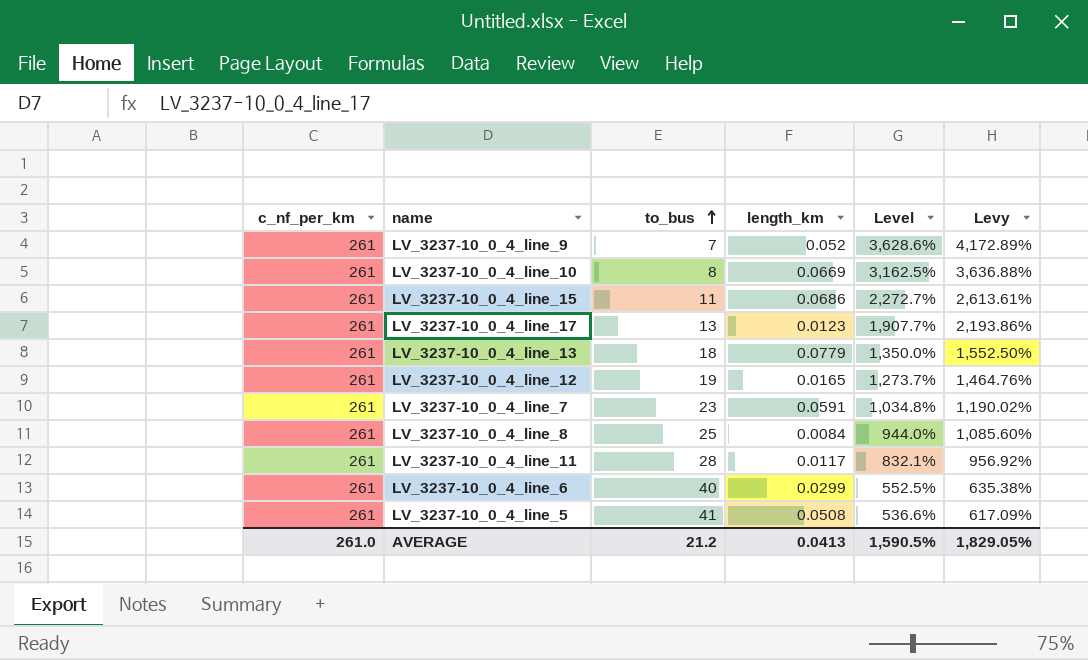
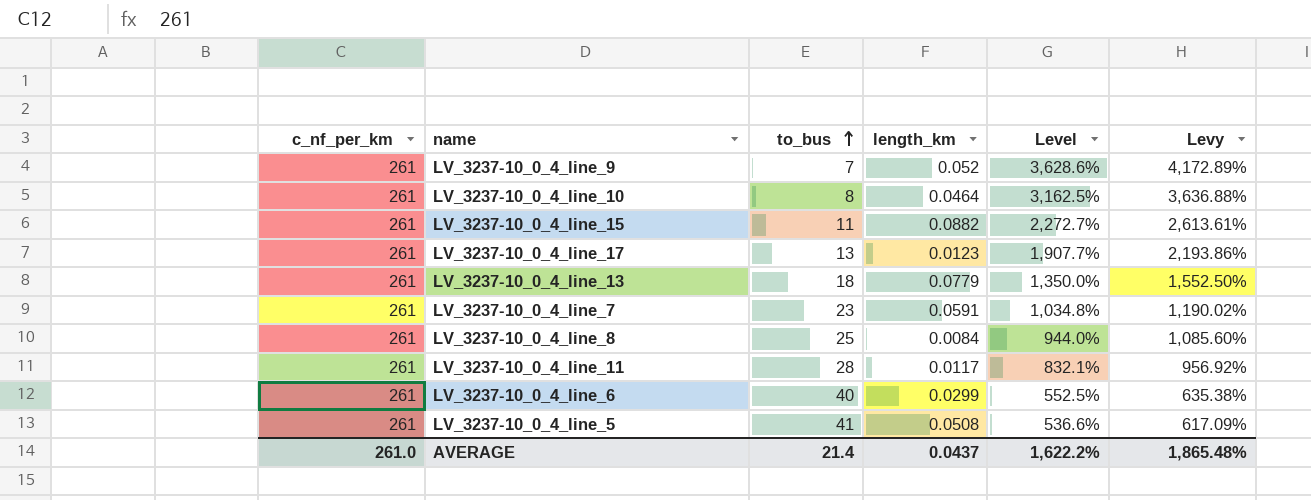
row LV_3237-10_0_4_line_12: 261 | 19 | 0.0165 | 1,273.7% | 1,464.76% -> none
LV_3237-10_0_4_line_10 | length_km: 0.0669 -> 0.0464
LV_3237-10_0_4_line_15 | length_km: 0.0686 -> 0.0882
AVERAGE | to_bus: 21.2 -> 21.4
AVERAGE | length_km: 0.0413 -> 0.0437
AVERAGE | Level: 1,590.5% -> 1,622.2%
AVERAGE | Levy: 1,829.05% -> 1,865.48%

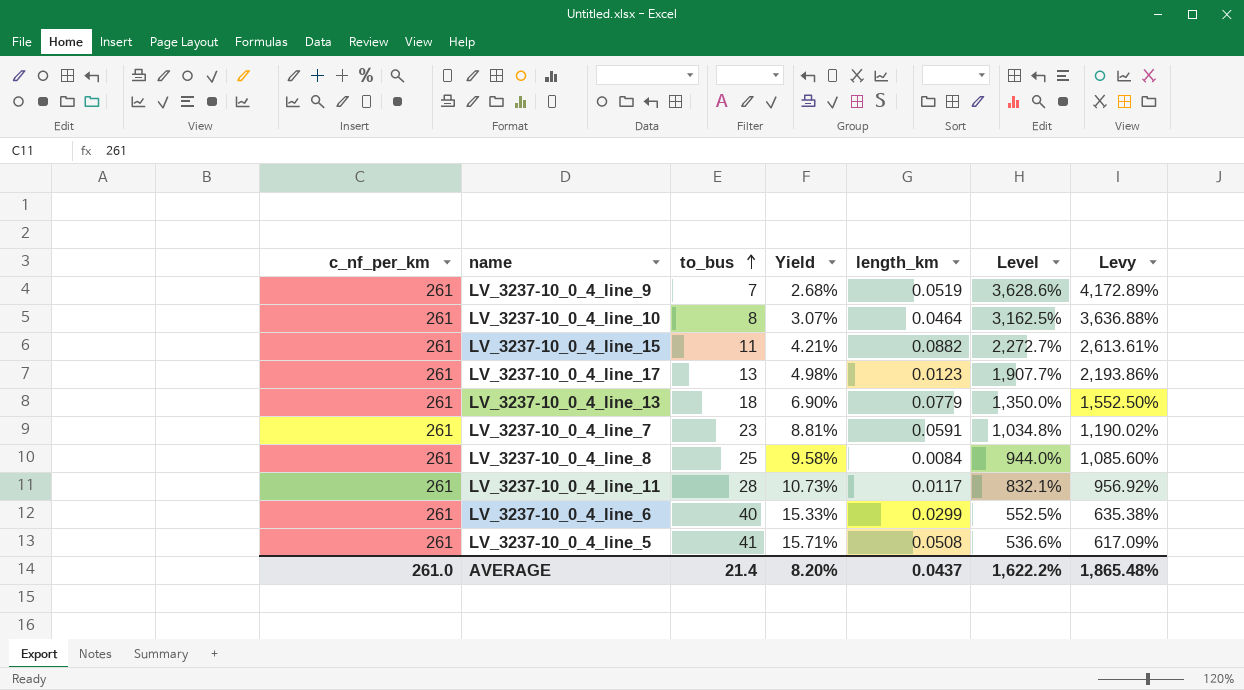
column Yield | formula: none -> [to_bus] / [c_nf_per_km]
LV_3237-10_0_4_line_9 | length_km: 0.052 -> 0.0519

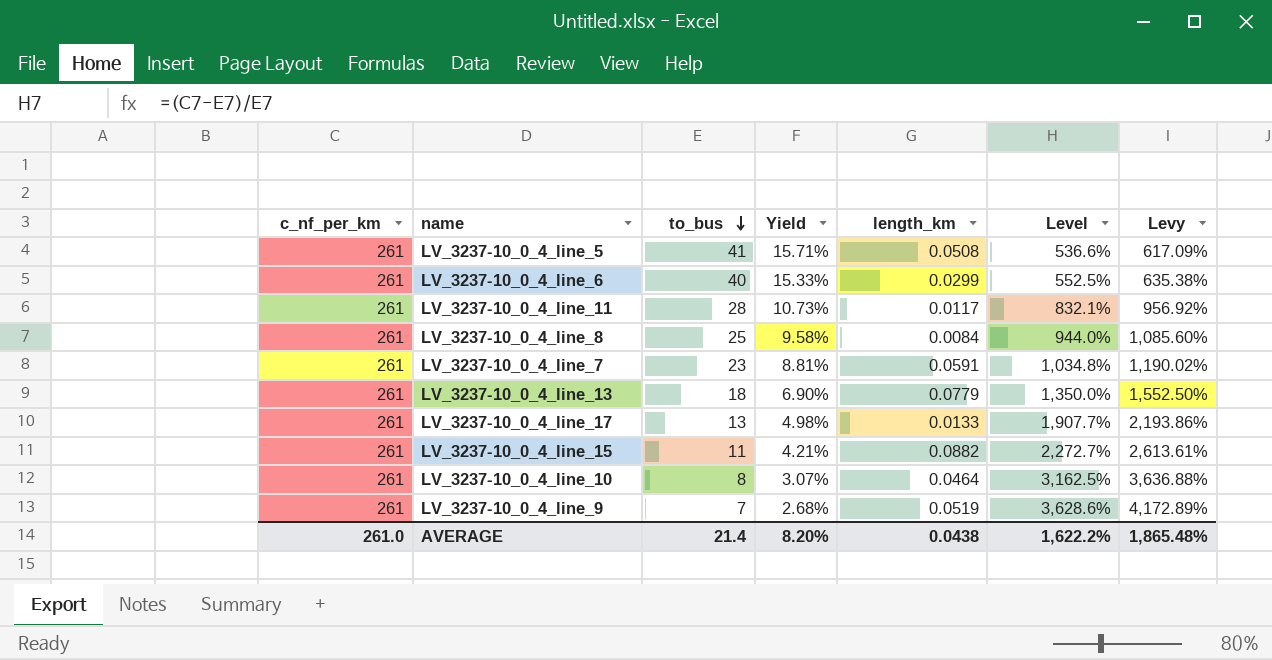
row order: to_bus ascending -> to_bus descending
LV_3237-10_0_4_line_17 | length_km: 0.0123 -> 0.0133
AVERAGE | length_km: 0.0437 -> 0.0438

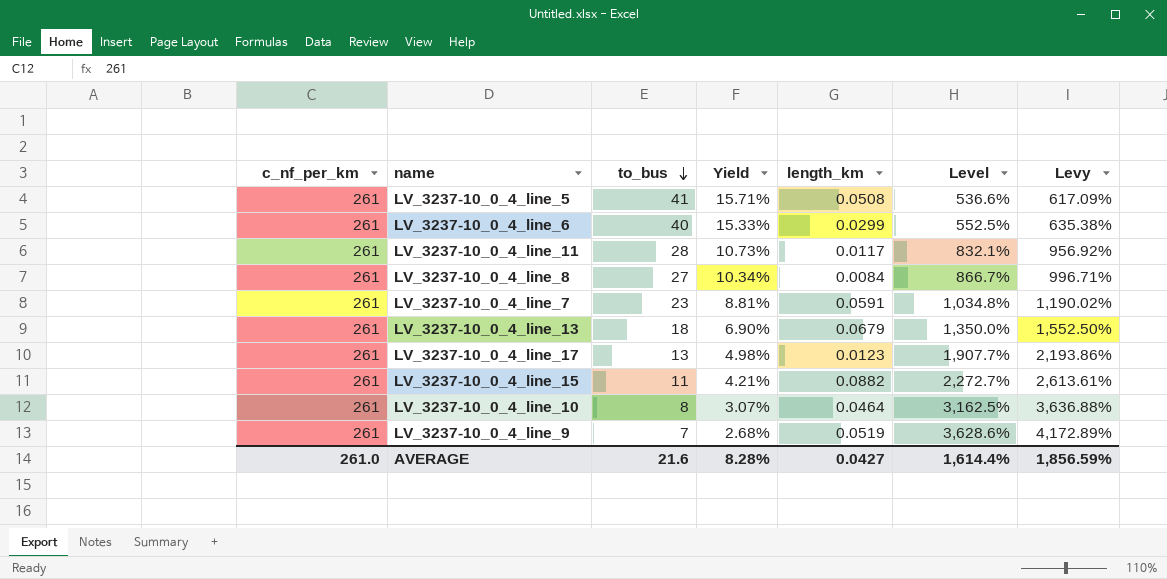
LV_3237-10_0_4_line_8 | to_bus: 25 -> 27
LV_3237-10_0_4_line_8 | Yield: 9.58% -> 10.34%
LV_3237-10_0_4_line_8 | Level: 944.0% -> 866.7%
LV_3237-10_0_4_line_8 | Levy: 1,085.60% -> 996.71%
LV_3237-10_0_4_line_13 | length_km: 0.0779 -> 0.0679
LV_3237-10_0_4_line_17 | length_km: 0.0133 -> 0.0123
AVERAGE | to_bus: 21.4 -> 21.6
AVERAGE | Yield: 8.20% -> 8.28%
AVERAGE | length_km: 0.0438 -> 0.0427
AVERAGE | Level: 1,622.2% -> 1,614.4%
AVERAGE | Levy: 1,865.48% -> 1,856.59%

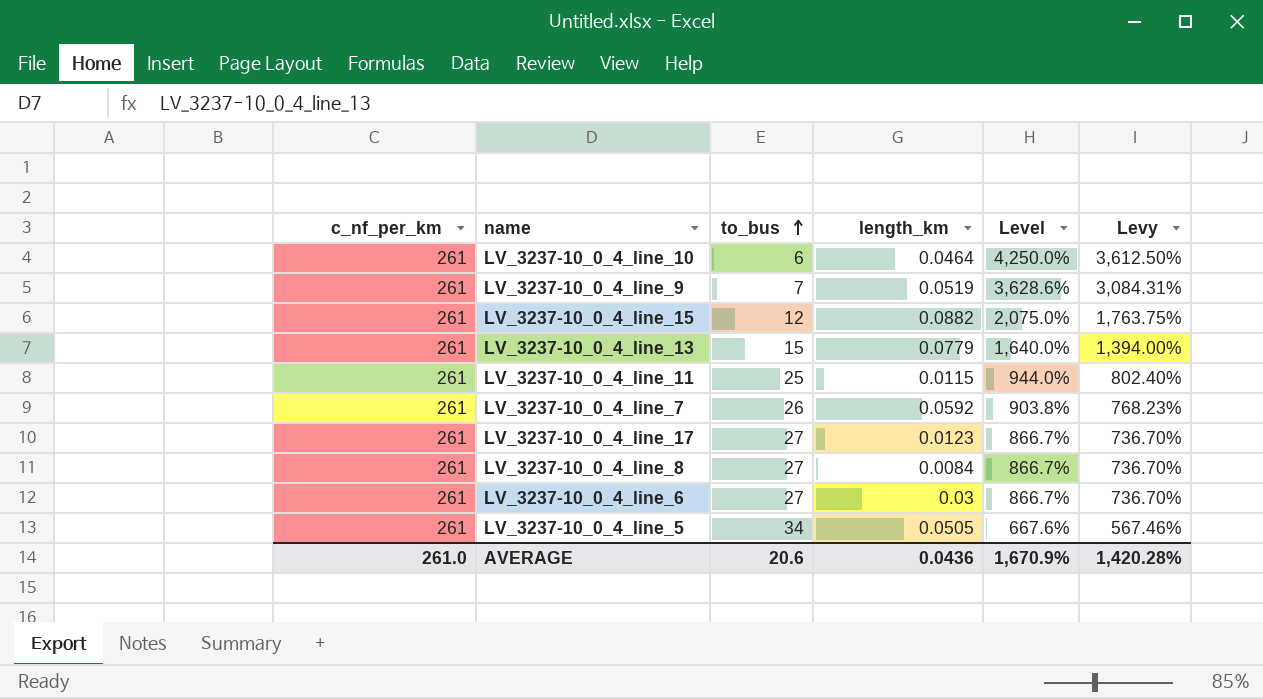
row order: to_bus descending -> to_bus ascending
column Yield | formula: [to_bus] / [c_nf_per_km] -> none
column Levy | formula: [Level] * 1.15 -> [Level] * 0.85
LV_3237-10_0_4_line_10 | to_bus: 8 -> 6
LV_3237-10_0_4_line_10 | Level: 3,162.5% -> 4,250.0%
LV_3237-10_0_4_line_15 | to_bus: 11 -> 12
LV_3237-10_0_4_line_15 | Level: 2,272.7% -> 2,075.0%
LV_3237-10_0_4_line_13 | to_bus: 18 -> 15
LV_3237-10_0_4_line_13 | length_km: 0.0679 -> 0.0779
LV_3237-10_0_4_line_13 | Level: 1,350.0% -> 1,640.0%
LV_3237-10_0_4_line_11 | to_bus: 28 -> 25
LV_3237-10_0_4_line_11 | length_km: 0.0117 -> 0.0115
LV_3237-10_0_4_line_11 | Level: 832.1% -> 944.0%
LV_3237-10_0_4_line_7 | to_bus: 23 -> 26
LV_3237-10_0_4_line_7 | length_km: 0.0591 -> 0.0592
LV_3237-10_0_4_line_7 | Level: 1,034.8% -> 903.8%
LV_3237-10_0_4_line_17 | to_bus: 13 -> 27
LV_3237-10_0_4_line_17 | Level: 1,907.7% -> 866.7%
LV_3237-10_0_4_line_6 | to_bus: 40 -> 27
LV_3237-10_0_4_line_6 | length_km: 0.0299 -> 0.03
LV_3237-10_0_4_line_6 | Level: 552.5% -> 866.7%
LV_3237-10_0_4_line_5 | to_bus: 41 -> 34
LV_3237-10_0_4_line_5 | length_km: 0.0508 -> 0.0505
LV_3237-10_0_4_line_5 | Level: 536.6% -> 667.6%
AVERAGE | to_bus: 21.6 -> 20.6
AVERAGE | length_km: 0.0427 -> 0.0436
AVERAGE | Level: 1,614.4% -> 1,670.9%
AVERAGE | Levy: 1,856.59% -> 1,420.28%

